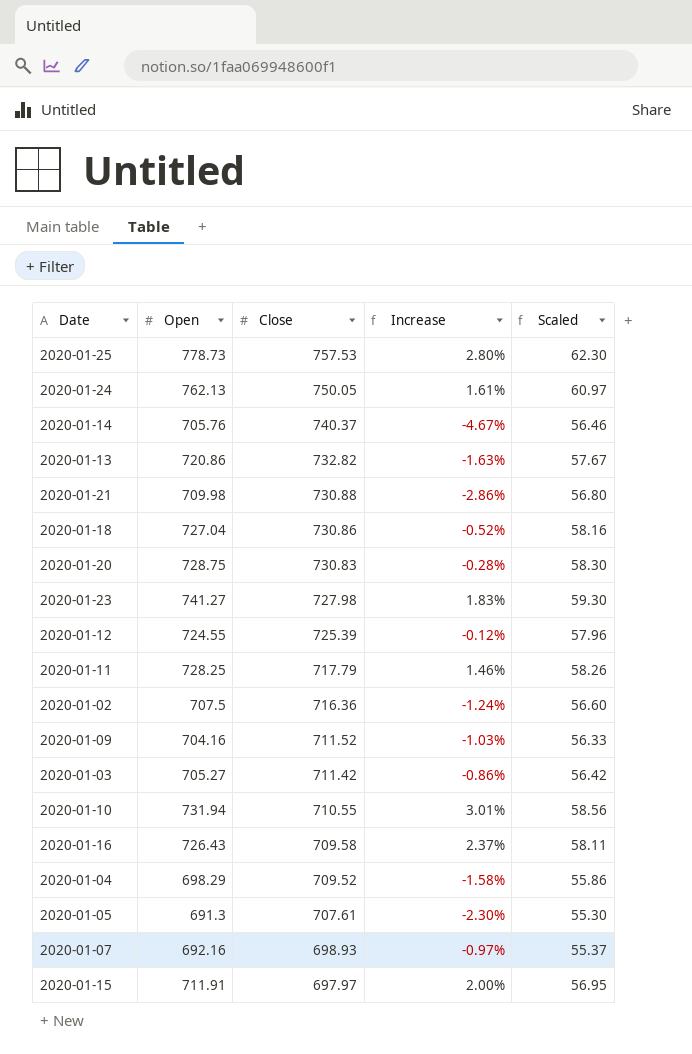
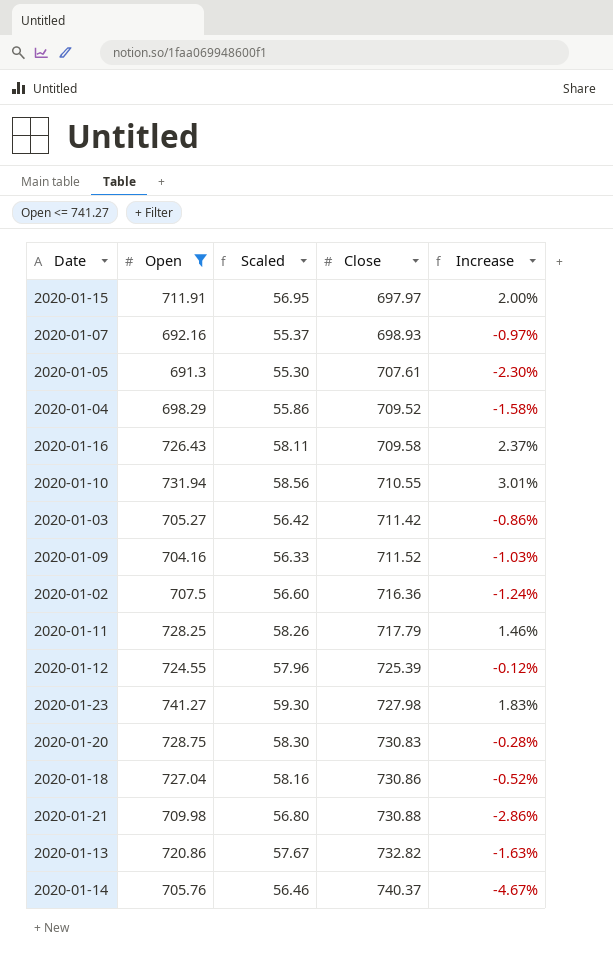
filter: none -> Open <= 741.27
row order: Close descending -> Close ascending
column Scaled | position: 5 -> 3

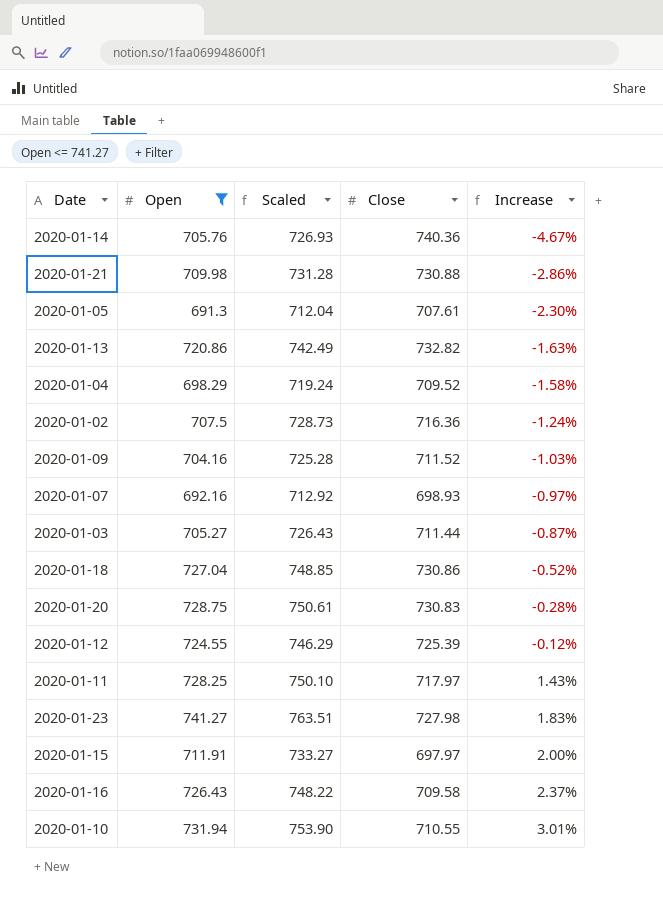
row order: Close ascending -> Increase ascending
column Scaled | formula: [Open] * 0.08 -> [Open] * 1.03
2020-01-14 | Close: 740.37 -> 740.36
2020-01-03 | Close: 711.42 -> 711.44
2020-01-03 | Increase: -0.86% -> -0.87%
2020-01-11 | Close: 717.79 -> 717.97
2020-01-11 | Increase: 1.46% -> 1.43%

